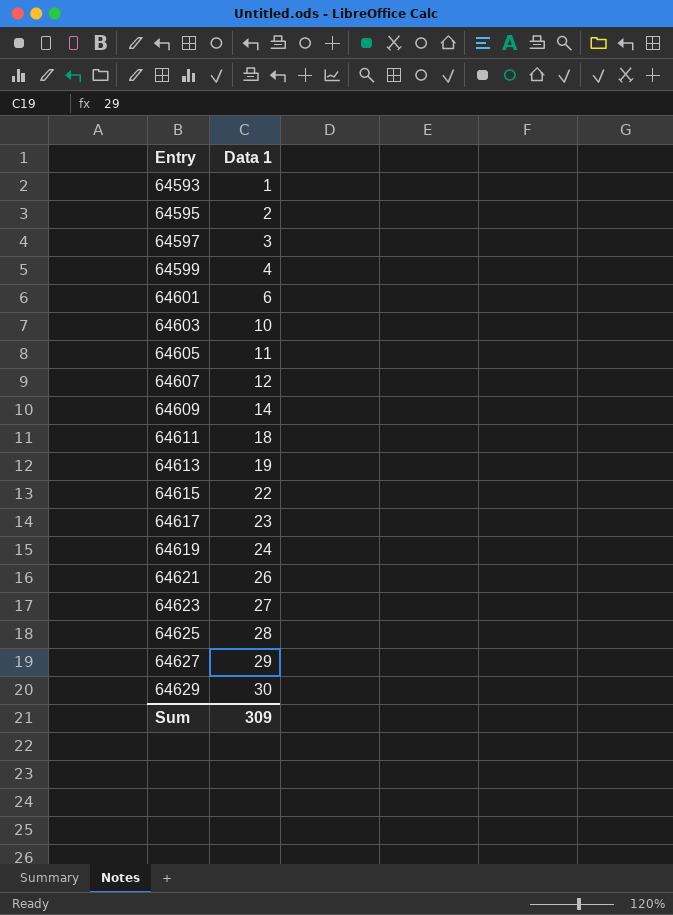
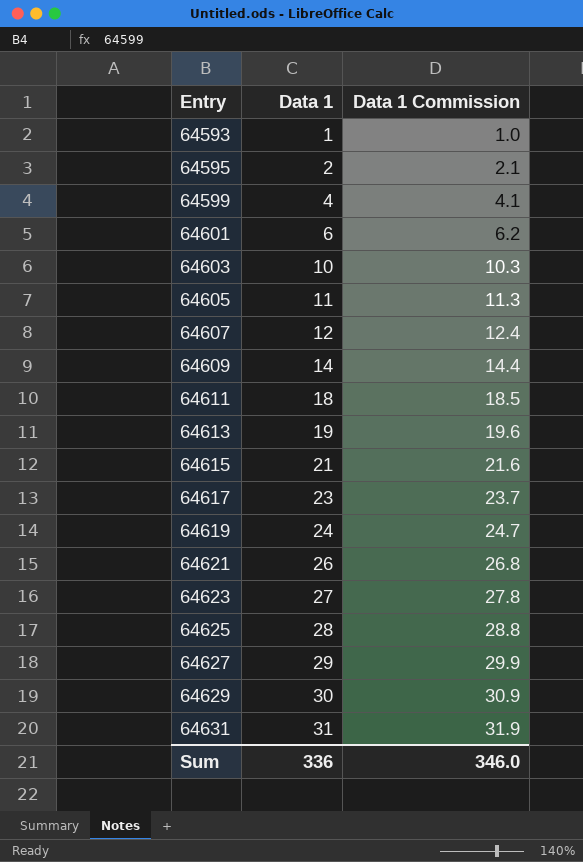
column Data 1 Commission | formula: none -> [Data 1] * 1.03
row 64597: 3 -> none
64615 | Data 1: 22 -> 21
row 64631: none -> 31 | 31.9
Sum | Data 1: 309 -> 336

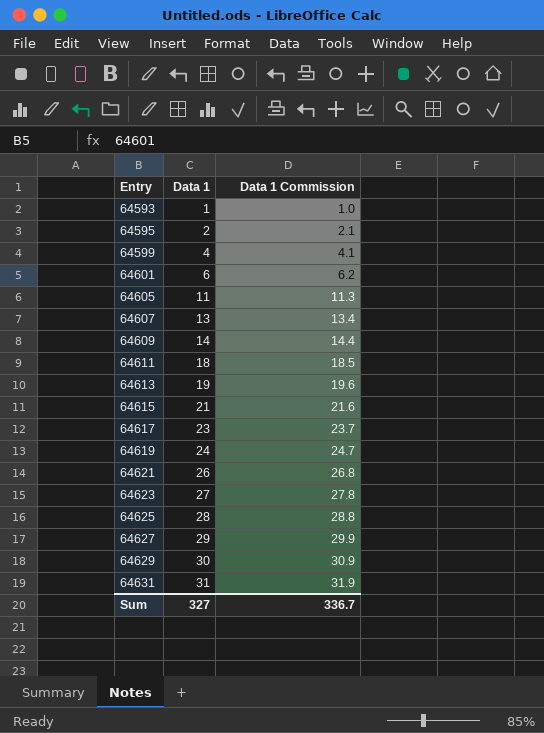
row 64603: 10 | 10.3 -> none
64607 | Data 1: 12 -> 13
64607 | Data 1 Commission: 12.4 -> 13.4
Sum | Data 1: 336 -> 327
Sum | Data 1 Commission: 346.0 -> 336.7

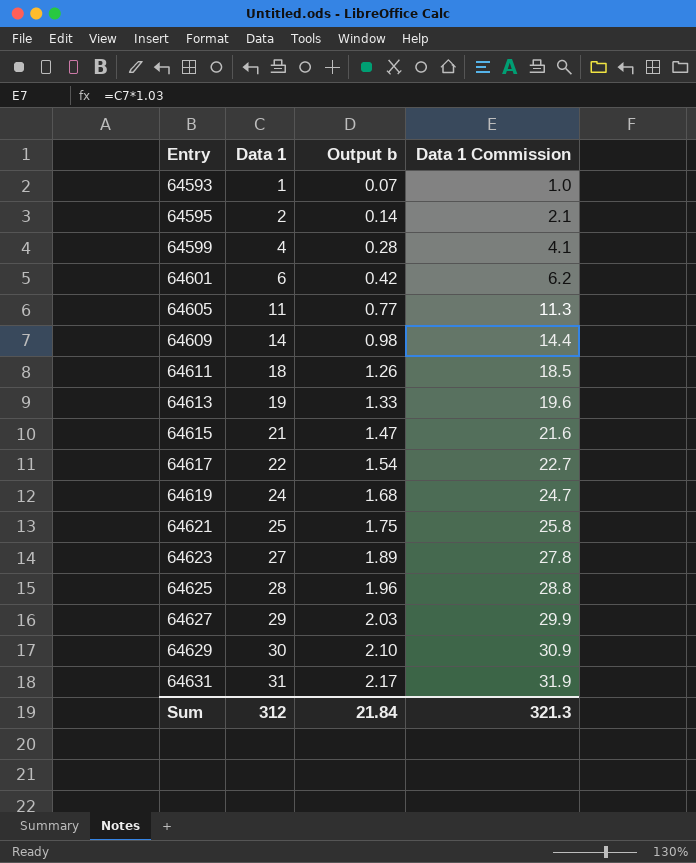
column Output b | formula: none -> [Data 1] * 0.07
row 64607: 13 | 13.4 -> none
64617 | Data 1: 23 -> 22
64617 | Data 1 Commission: 23.7 -> 22.7
64621 | Data 1: 26 -> 25
64621 | Data 1 Commission: 26.8 -> 25.8
Sum | Data 1: 327 -> 312
Sum | Data 1 Commission: 336.7 -> 321.3

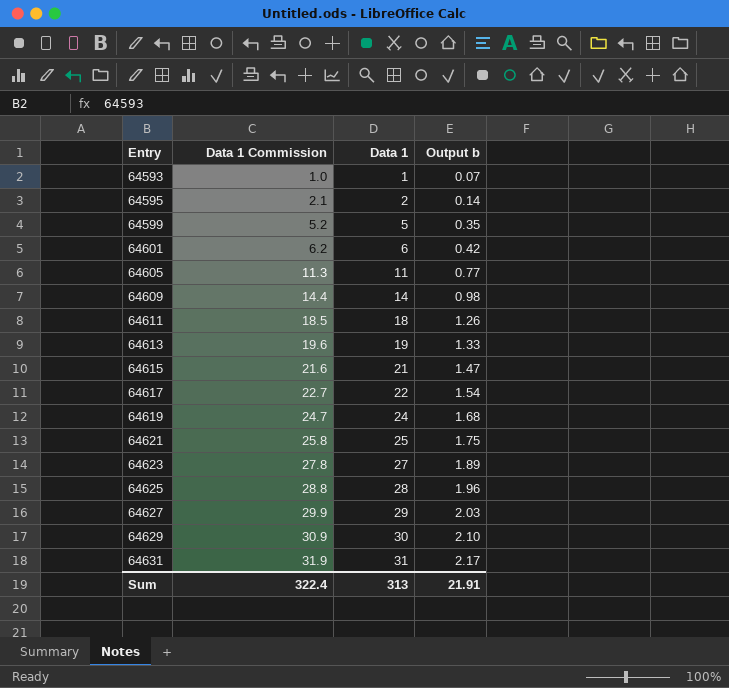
column Data 1 Commission | position: 4 -> 2
64599 | Data 1 Commission: 4.1 -> 5.2
64599 | Data 1: 4 -> 5
64599 | Output b: 0.28 -> 0.35
Sum | Data 1 Commission: 321.3 -> 322.4
Sum | Data 1: 312 -> 313
Sum | Output b: 21.84 -> 21.91

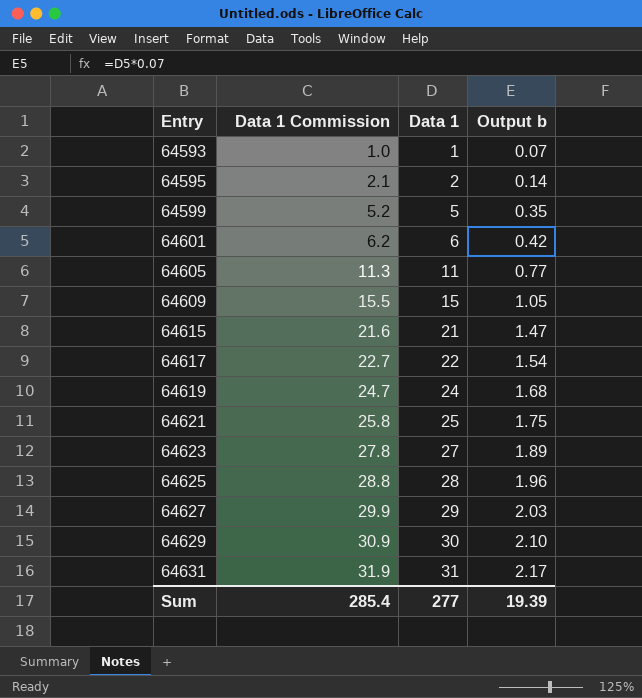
row 64611: 18.5 | 18 | 1.26 -> none
row 64613: 19.6 | 19 | 1.33 -> none
64609 | Data 1 Commission: 14.4 -> 15.5
64609 | Data 1: 14 -> 15
64609 | Output b: 0.98 -> 1.05
Sum | Data 1 Commission: 322.4 -> 285.4
Sum | Data 1: 313 -> 277
Sum | Output b: 21.91 -> 19.39

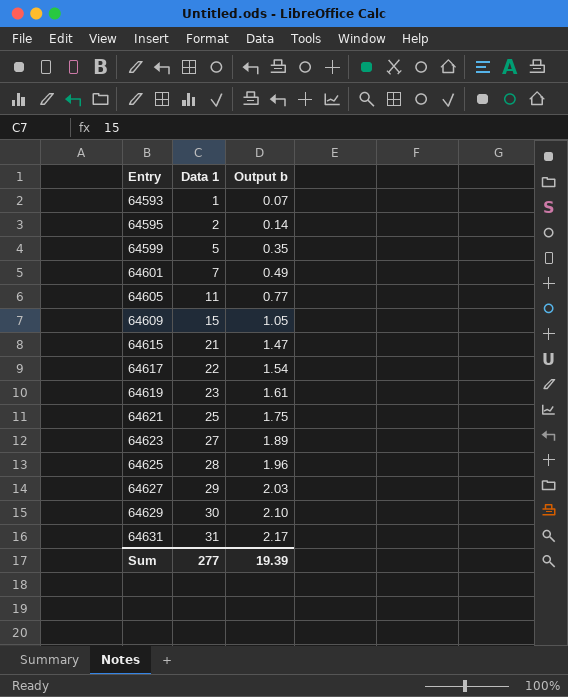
column Data 1 Commission | formula: [Data 1] * 1.03 -> none
64601 | Data 1: 6 -> 7
64601 | Output b: 0.42 -> 0.49
64619 | Data 1: 24 -> 23
64619 | Output b: 1.68 -> 1.61

